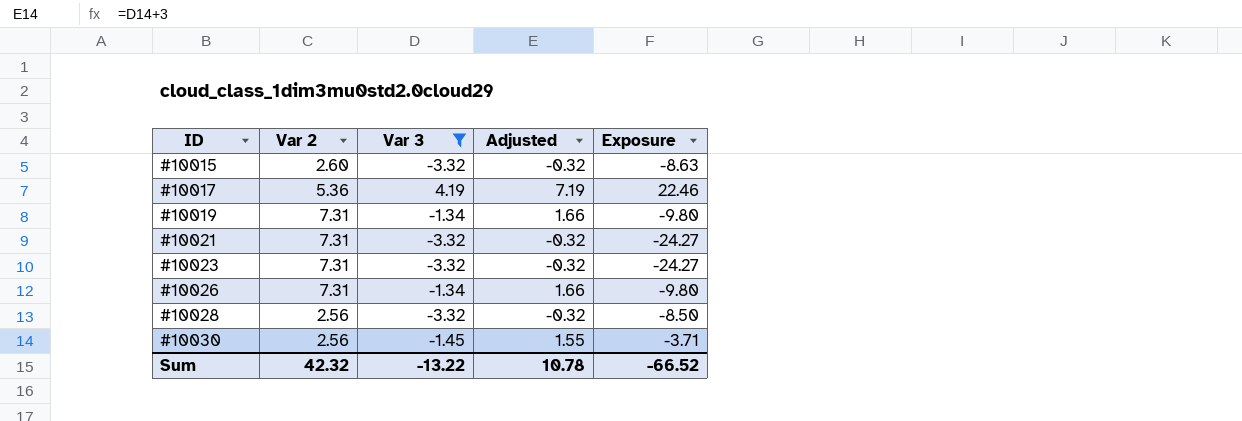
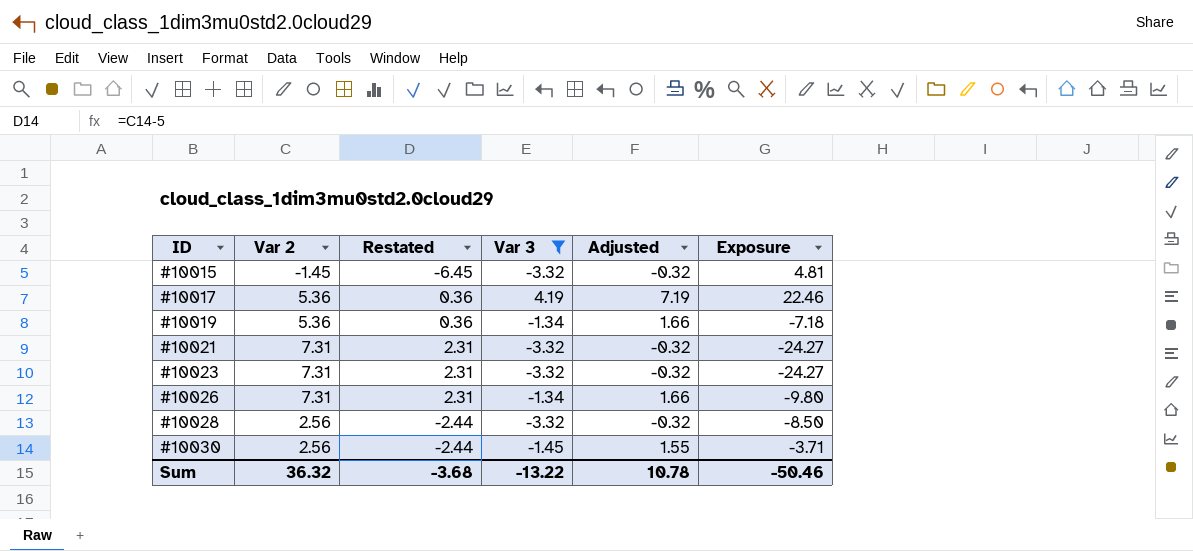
column Restated | formula: none -> [Var 2] - 5
#10015 | Var 2: 2.60 -> -1.45
#10015 | Exposure: -8.63 -> 4.81
#10019 | Var 2: 7.31 -> 5.36
#10019 | Exposure: -9.80 -> -7.18
Sum | Var 2: 42.32 -> 36.32
Sum | Exposure: -66.52 -> -50.46

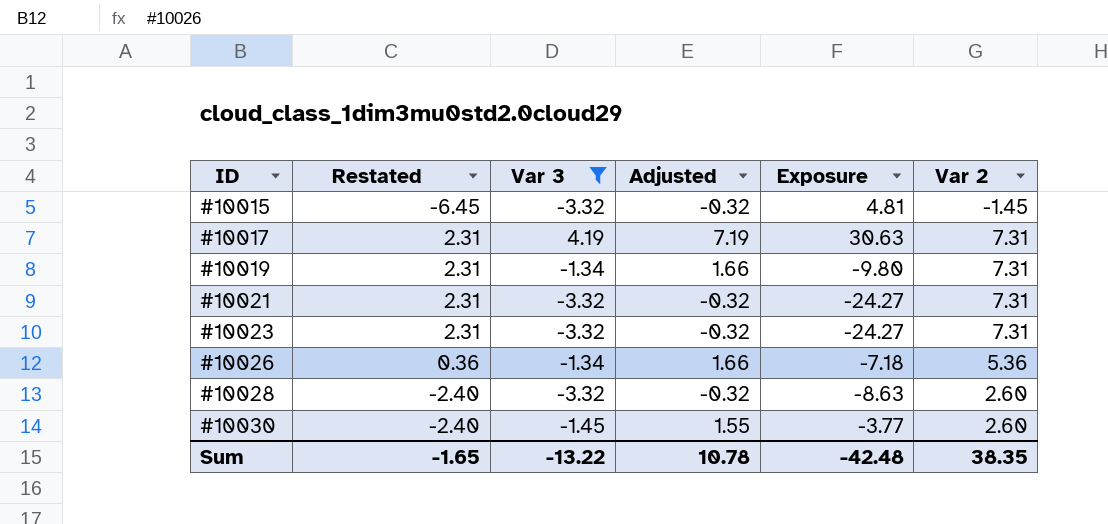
column Var 2 | position: 2 -> 6
#10017 | Restated: 0.36 -> 2.31
#10017 | Exposure: 22.46 -> 30.63
#10017 | Var 2: 5.36 -> 7.31
#10019 | Restated: 0.36 -> 2.31
#10019 | Exposure: -7.18 -> -9.80
#10019 | Var 2: 5.36 -> 7.31
#10026 | Restated: 2.31 -> 0.36
#10026 | Exposure: -9.80 -> -7.18
#10026 | Var 2: 7.31 -> 5.36
#10028 | Restated: -2.44 -> -2.40
#10028 | Exposure: -8.50 -> -8.63
#10028 | Var 2: 2.56 -> 2.60
#10030 | Restated: -2.44 -> -2.40
#10030 | Exposure: -3.71 -> -3.77
#10030 | Var 2: 2.56 -> 2.60
Sum | Restated: -3.68 -> -1.65
Sum | Exposure: -50.46 -> -42.48
Sum | Var 2: 36.32 -> 38.35

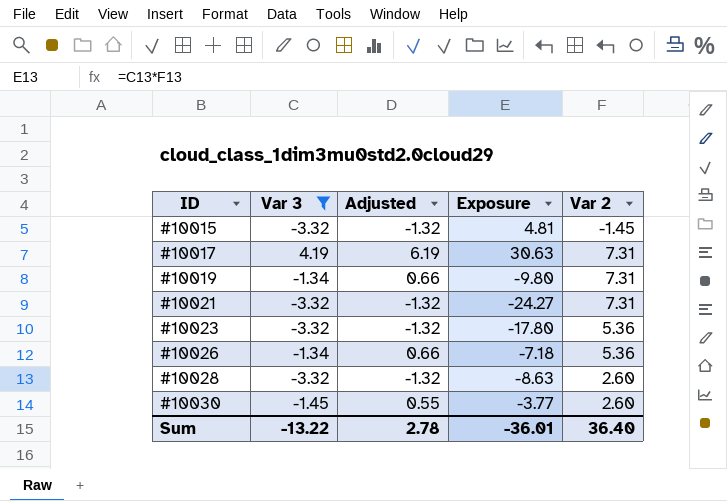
column Restated | formula: [Var 2] - 5 -> none
column Adjusted | formula: [Var 3] + 3 -> [Var 3] + 2
#10023 | Exposure: -24.27 -> -17.80
#10023 | Var 2: 7.31 -> 5.36
Sum | Adjusted: 10.78 -> 2.78
Sum | Exposure: -42.48 -> -36.01
Sum | Var 2: 38.35 -> 36.40

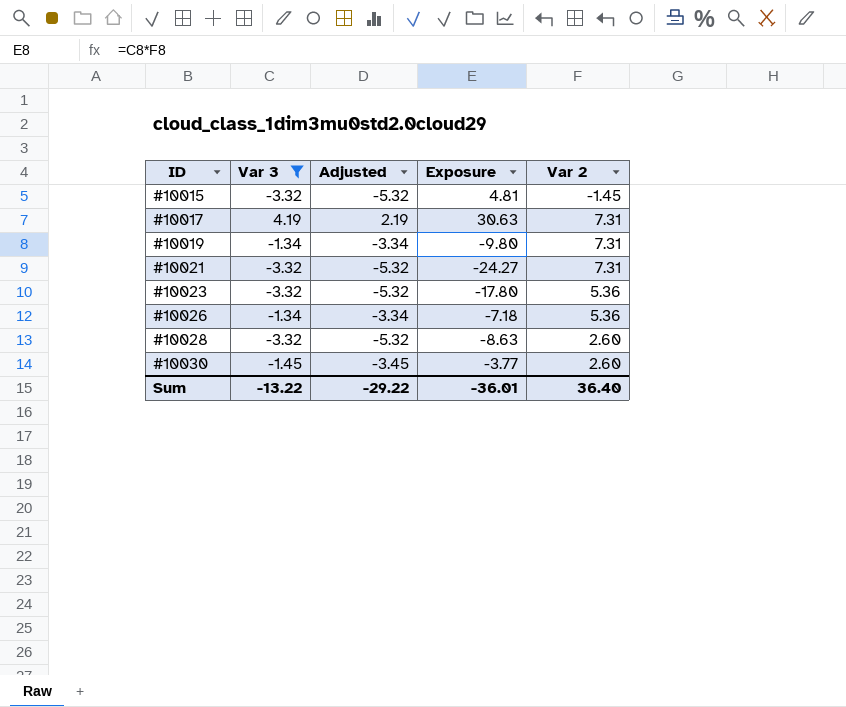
column Adjusted | formula: [Var 3] + 2 -> [Var 3] - 2
Sum | Adjusted: 2.78 -> -29.22

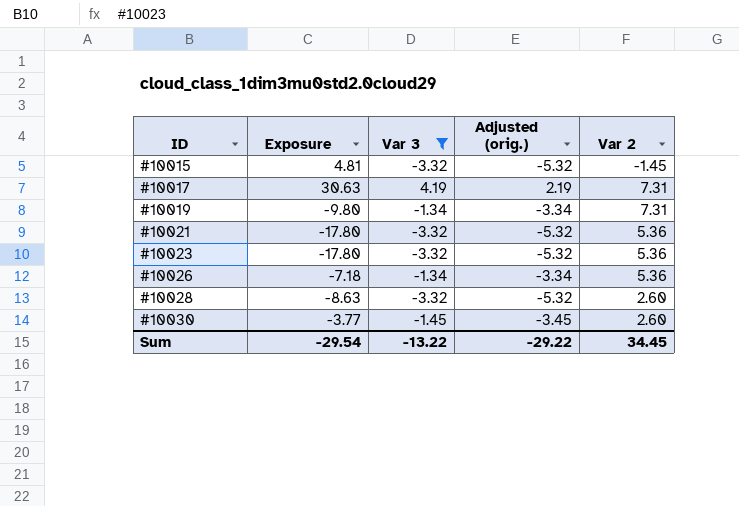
column Exposure | position: 4 -> 2
column name: Adjusted -> Adjusted (orig.)
#10021 | Exposure: -24.27 -> -17.80
#10021 | Var 2: 7.31 -> 5.36
Sum | Exposure: -36.01 -> -29.54
Sum | Var 2: 36.40 -> 34.45

